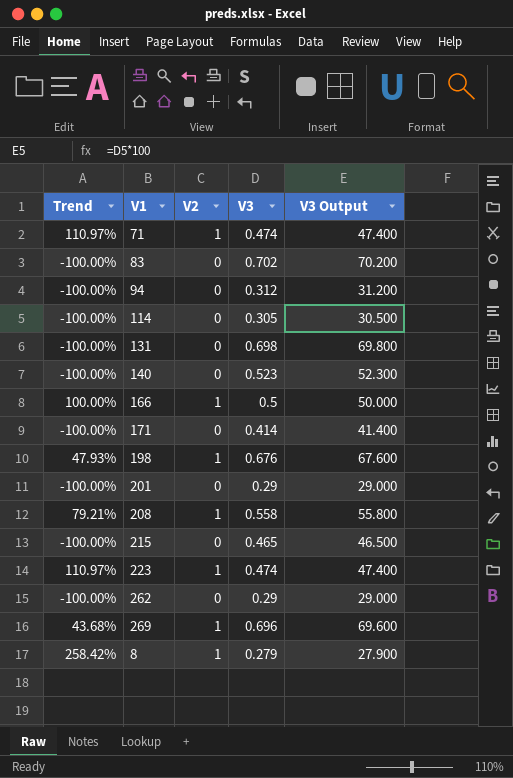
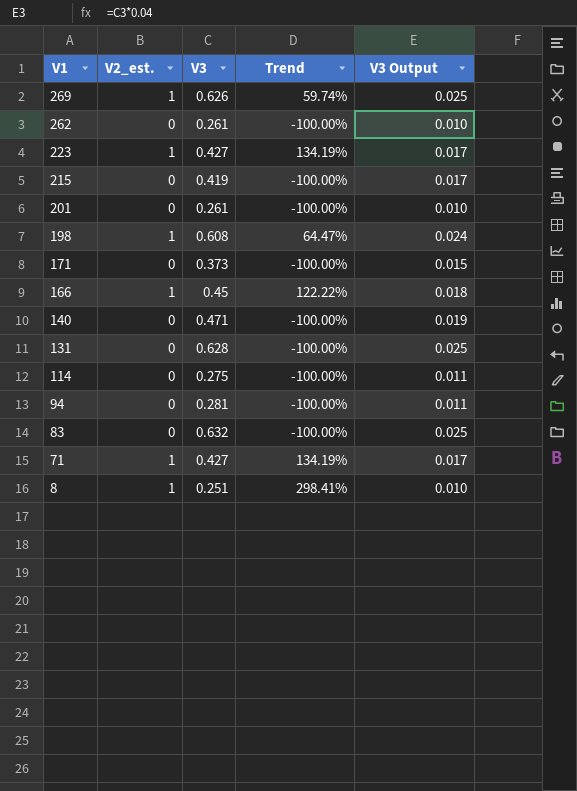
row order: none -> V1 descending
column name: V2 -> V2_est.
column Trend | position: 1 -> 4
column V3 Output | formula: [V3] * 100 -> [V3] * 0.04
row 208: 79.21% | 1 | 0.558 | 55.800 -> none
269 | V3: 0.696 -> 0.626
269 | Trend: 43.68% -> 59.74%
262 | V3: 0.29 -> 0.261
223 | V3: 0.474 -> 0.427
223 | Trend: 110.97% -> 134.19%
215 | V3: 0.465 -> 0.419
201 | V3: 0.29 -> 0.261
198 | V3: 0.676 -> 0.608
198 | Trend: 47.93% -> 64.47%
171 | V3: 0.414 -> 0.373
166 | V3: 0.5 -> 0.45
166 | Trend: 100.00% -> 122.22%
140 | V3: 0.523 -> 0.471
131 | V3: 0.698 -> 0.628
114 | V3: 0.305 -> 0.275
94 | V3: 0.312 -> 0.281
83 | V3: 0.702 -> 0.632
71 | V3: 0.474 -> 0.427
71 | Trend: 110.97% -> 134.19%
8 | V3: 0.279 -> 0.251
8 | Trend: 258.42% -> 298.41%

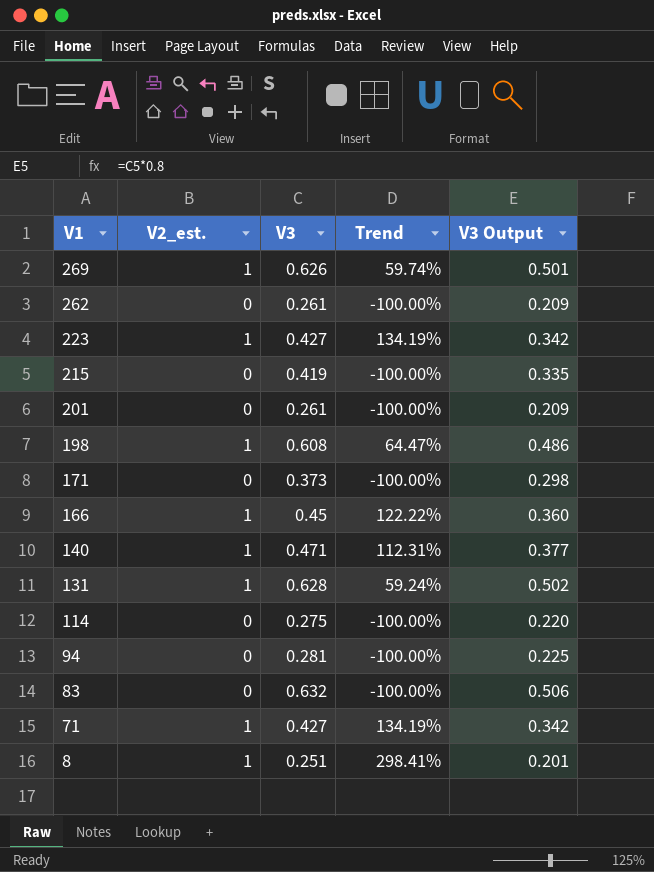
column V3 Output | formula: [V3] * 0.04 -> [V3] * 0.8
140 | V2_est.: 0 -> 1
140 | Trend: -100.00% -> 112.31%
131 | V2_est.: 0 -> 1
131 | Trend: -100.00% -> 59.24%

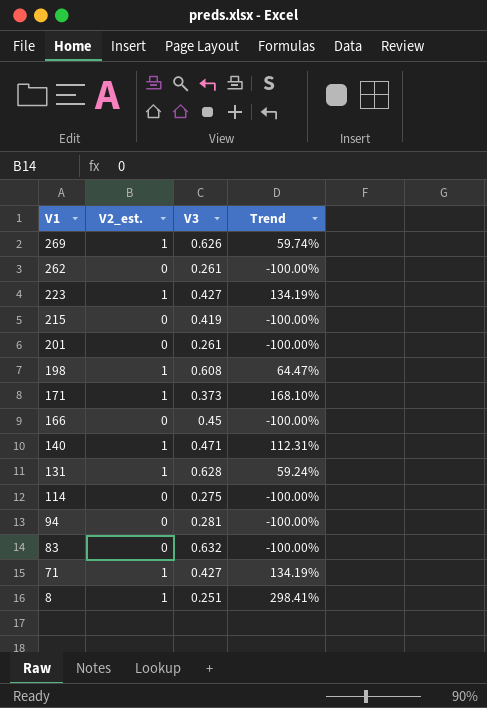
column V3 Output | formula: [V3] * 0.8 -> none
171 | V2_est.: 0 -> 1
171 | Trend: -100.00% -> 168.10%
166 | V2_est.: 1 -> 0
166 | Trend: 122.22% -> -100.00%

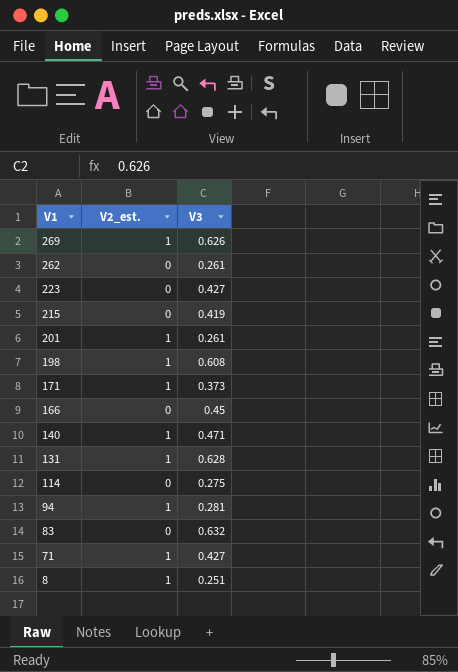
column Trend | formula: ([V2_est.] - [V3]) / [V3] -> none
223 | V2_est.: 1 -> 0
201 | V2_est.: 0 -> 1
94 | V2_est.: 0 -> 1

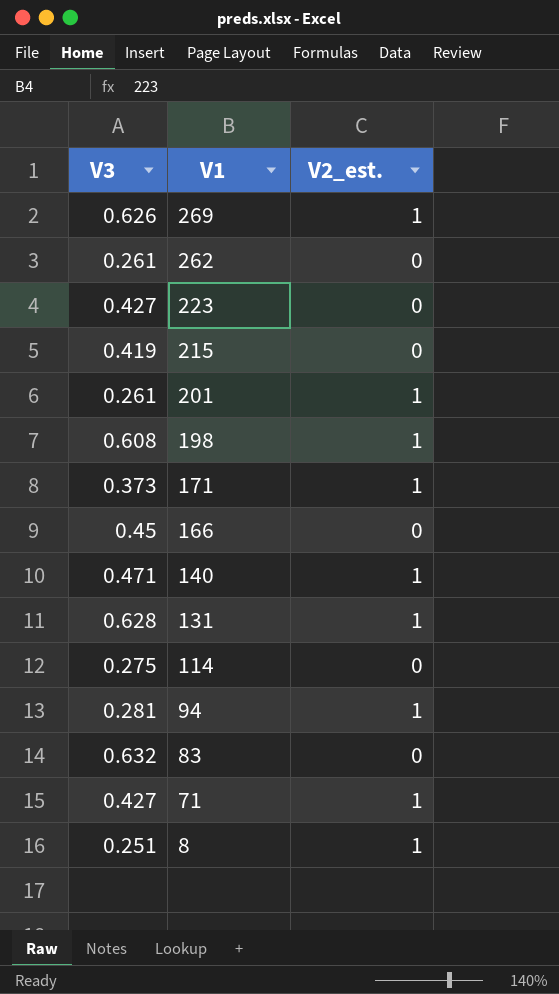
column V3 | position: 3 -> 1

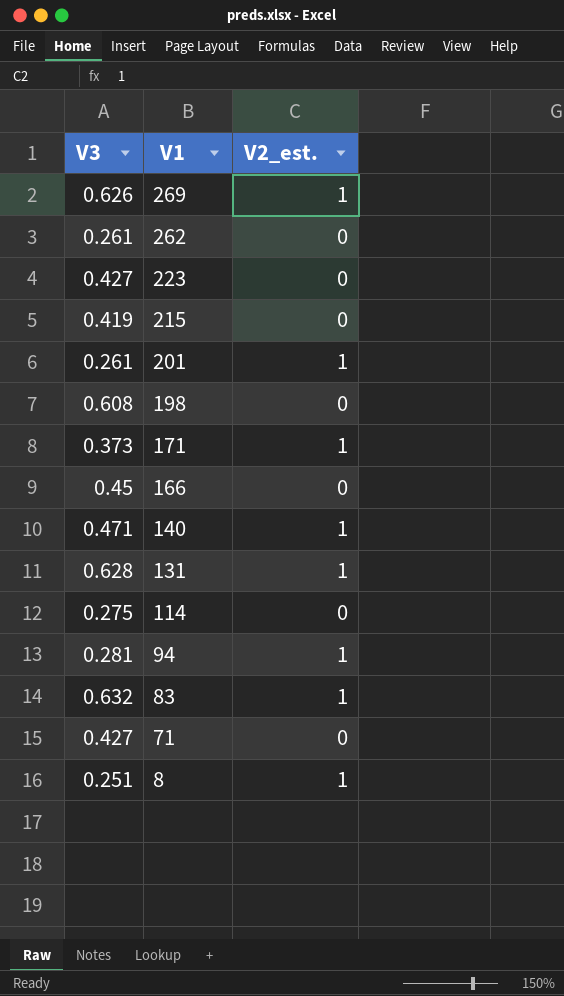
198 | V2_est.: 1 -> 0
83 | V2_est.: 0 -> 1
71 | V2_est.: 1 -> 0

